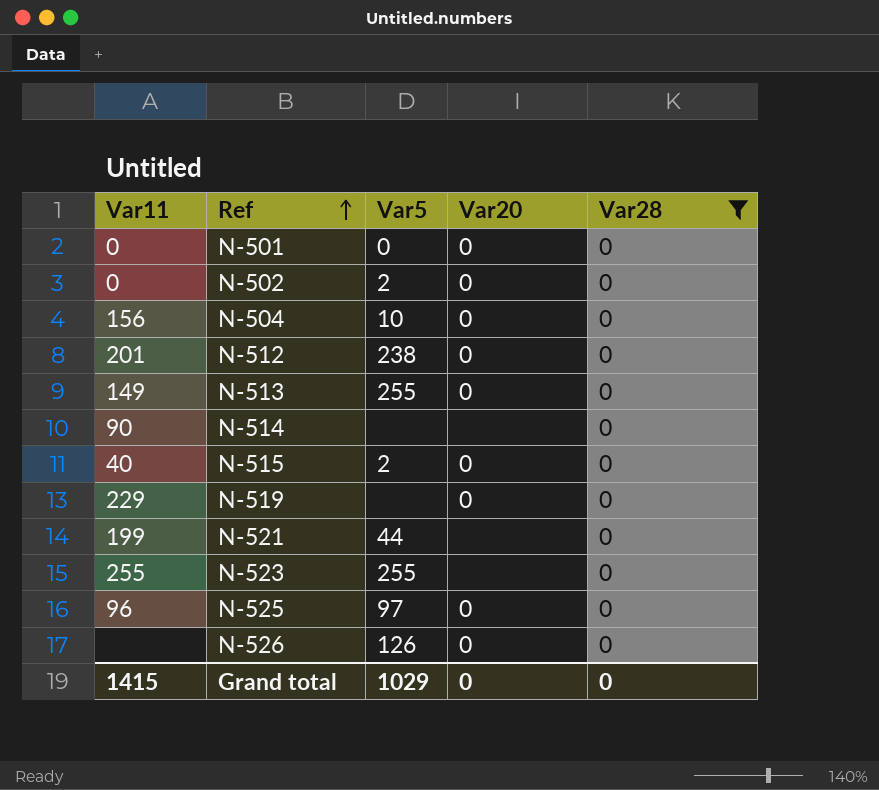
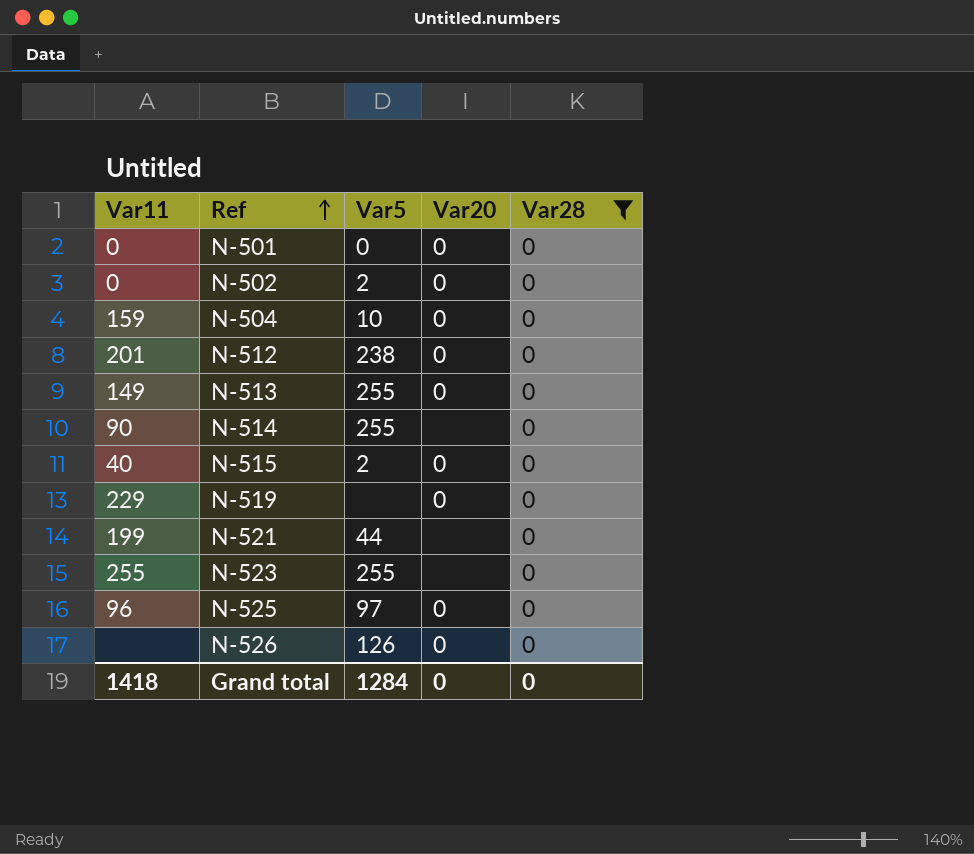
N-504 | Var11: 156 -> 159
N-514 | Var5: none -> 255
Grand total | Var11: 1415 -> 1418
Grand total | Var5: 1029 -> 1284

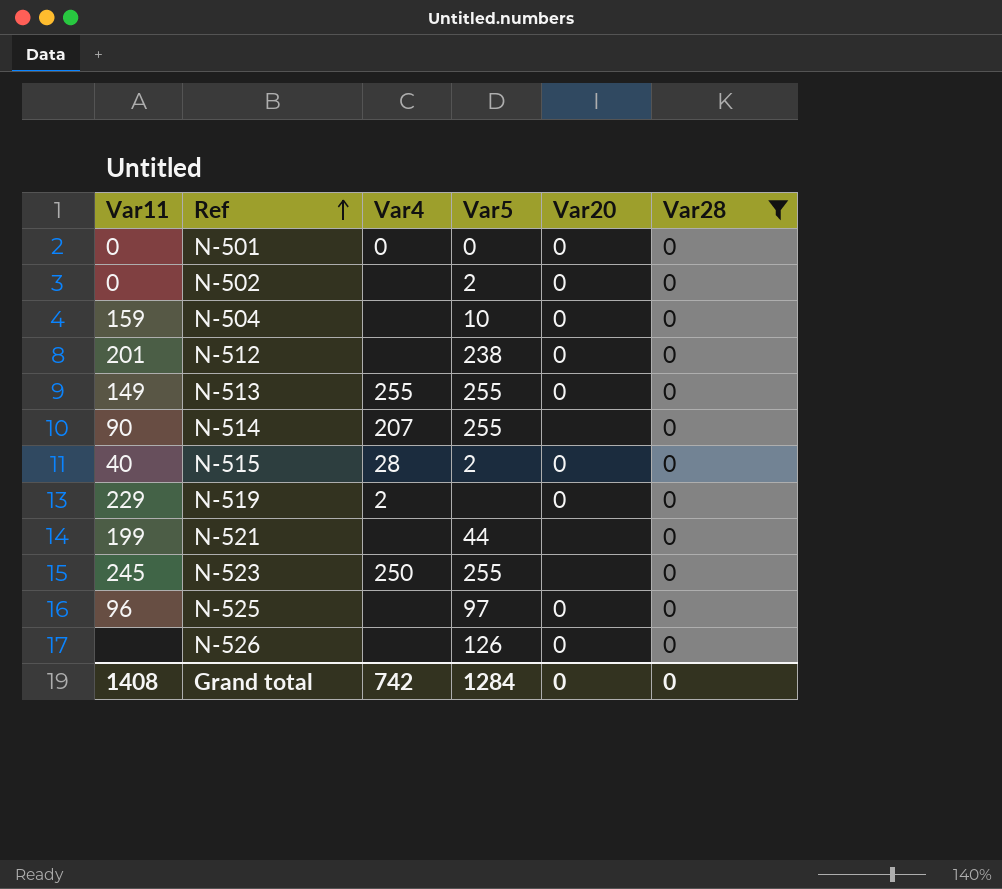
column Var4 | position: none -> 3
N-523 | Var11: 255 -> 245
Grand total | Var11: 1418 -> 1408

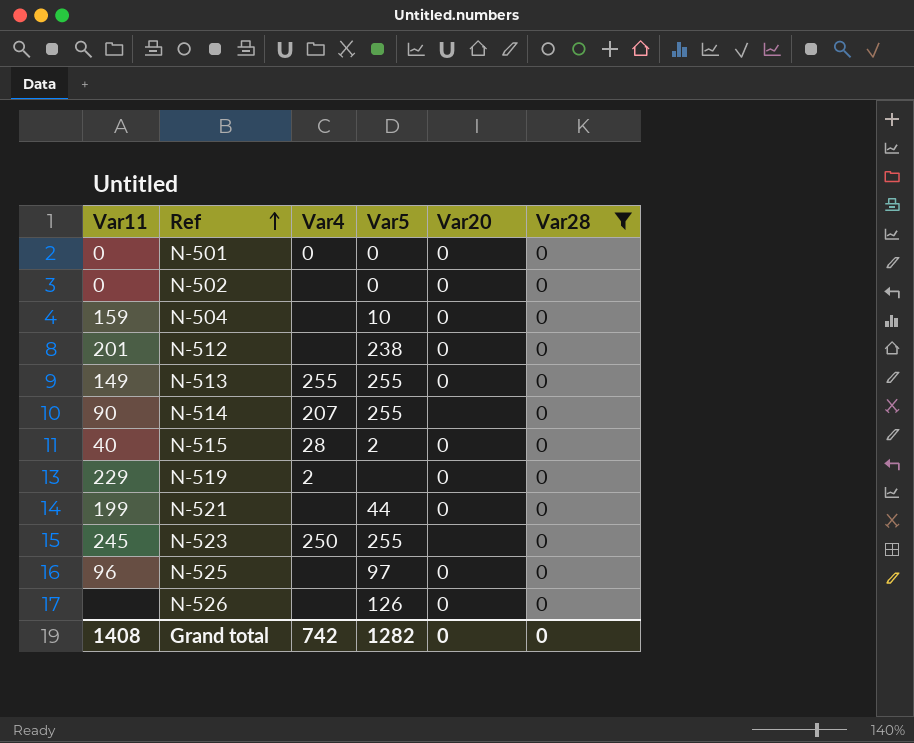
N-502 | Var5: 2 -> 0
N-521 | Var20: none -> 0
Grand total | Var5: 1284 -> 1282

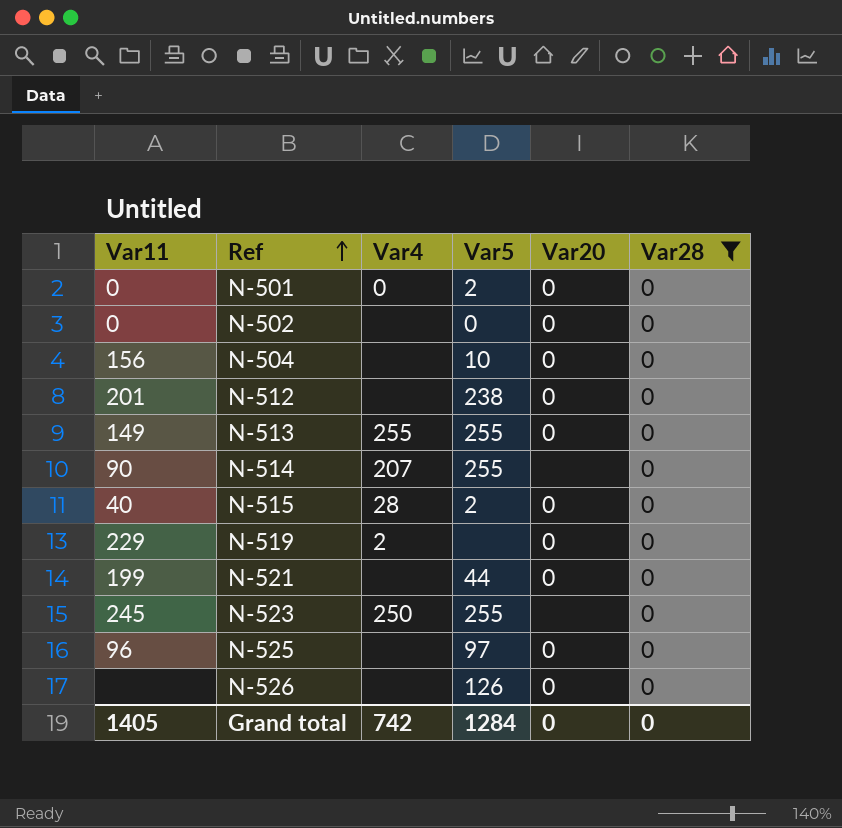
N-501 | Var5: 0 -> 2
N-504 | Var11: 159 -> 156
Grand total | Var11: 1408 -> 1405
Grand total | Var5: 1282 -> 1284

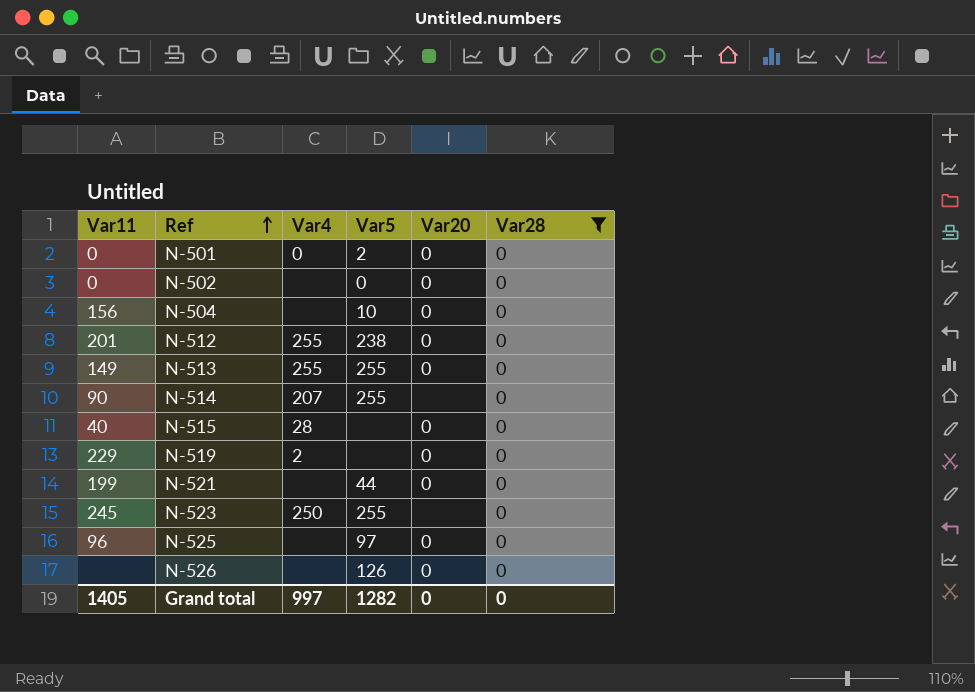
N-512 | Var4: none -> 255
N-515 | Var5: 2 -> none
Grand total | Var4: 742 -> 997
Grand total | Var5: 1284 -> 1282

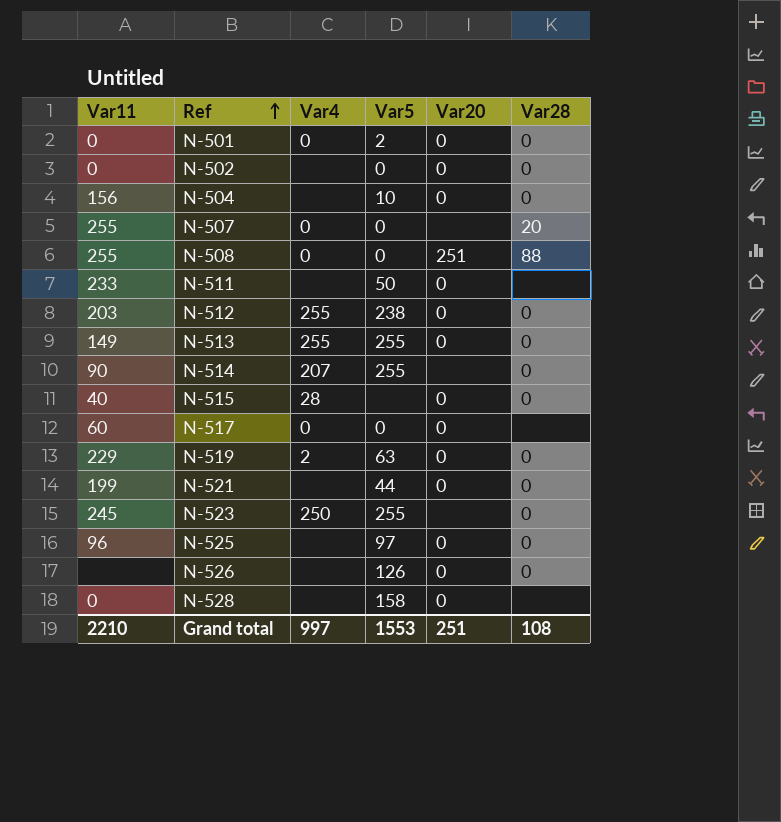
filter: Var28 = 0 -> none
N-512 | Var11: 201 -> 203
N-519 | Var5: none -> 63
Grand total | Var11: 1405 -> 2210
Grand total | Var5: 1282 -> 1553
Grand total | Var20: 0 -> 251
Grand total | Var28: 0 -> 108

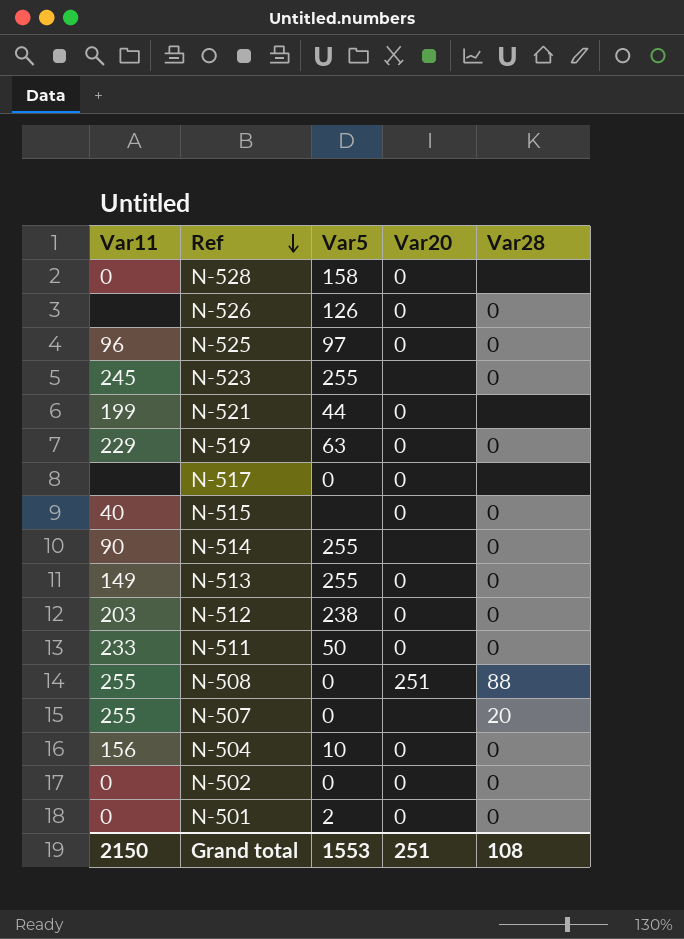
row order: Ref ascending -> Ref descending
column Var4 | position: 3 -> none
N-521 | Var28: 0 -> none
N-517 | Var11: 60 -> none
N-511 | Var28: none -> 0
Grand total | Var11: 2210 -> 2150

